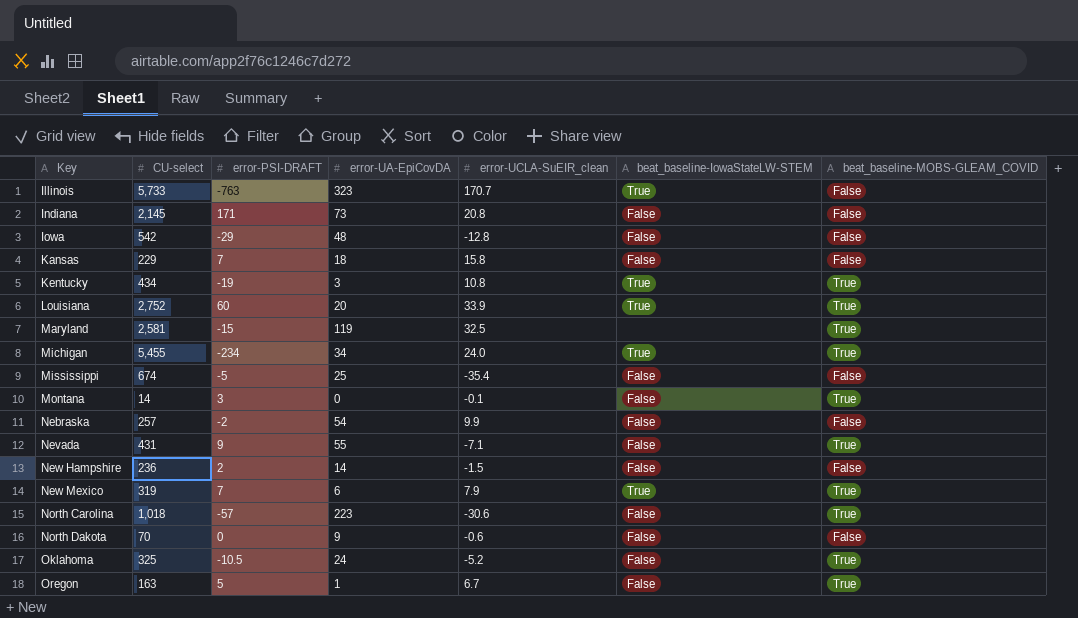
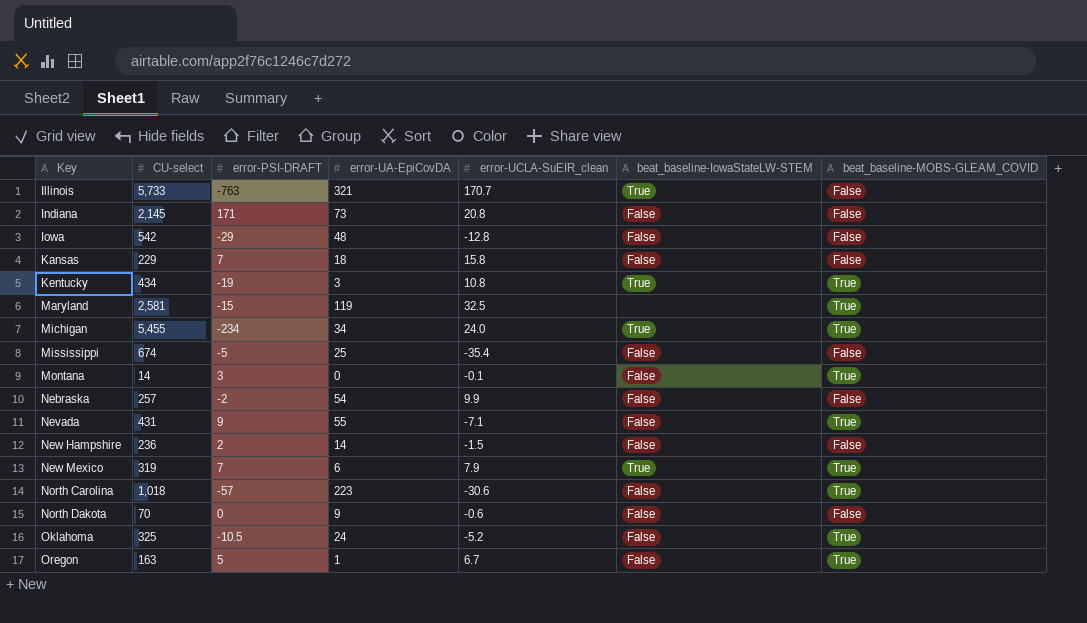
row Louisiana: 2,752 | 60 | 20 | 33.9 | True | True -> none
Illinois | error-UA-EpiCovDA: 323 -> 321

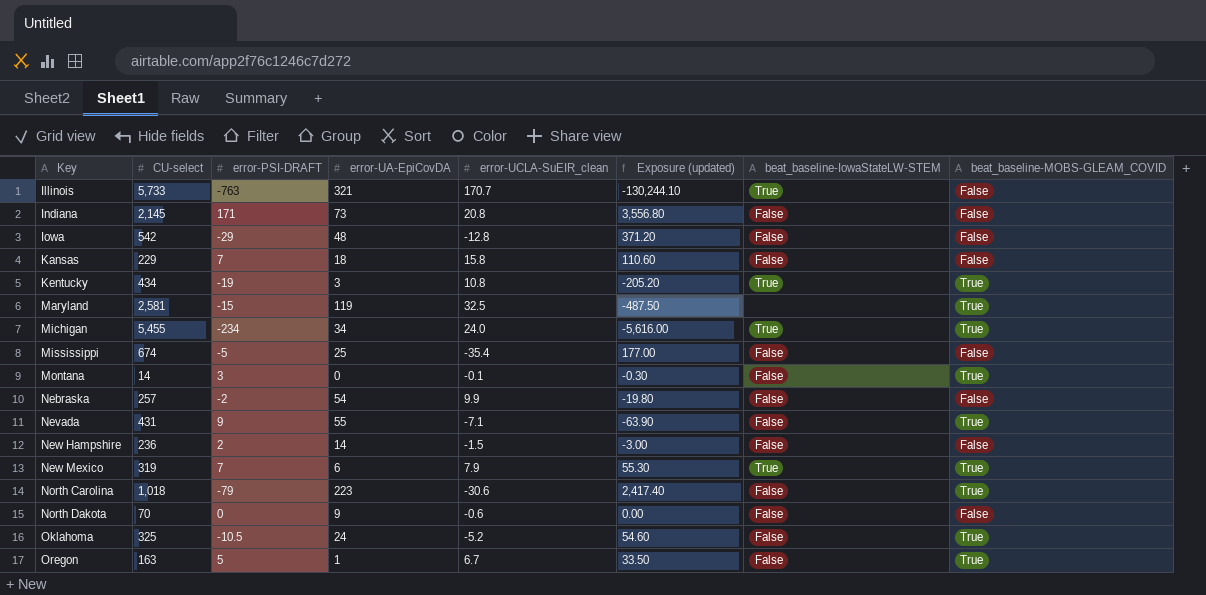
column Exposure (updated) | formula: none -> [error-PSI-DRAFT] * [error-UCLA-SuEIR_clean]
North Carolina | error-PSI-DRAFT: -57 -> -79

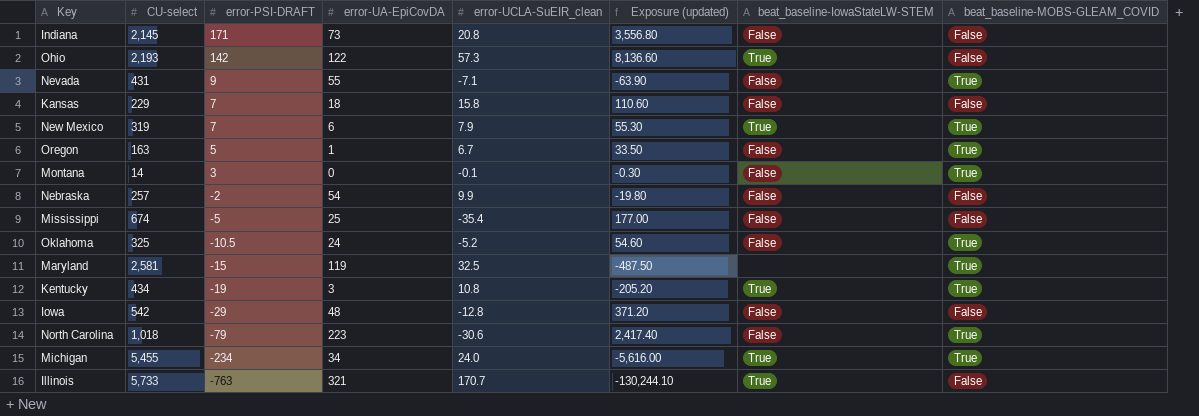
row order: Key ascending -> error-PSI-DRAFT descending
row New Hampshire: 236 | 2 | 14 | -1.5 | -3.00 | False | False -> none
row North Dakota: 70 | 0 | 9 | -0.6 | 0.00 | False | False -> none
row Ohio: none -> 2,193 | 142 | 122 | 57.3 | 8,136.60 | True | False

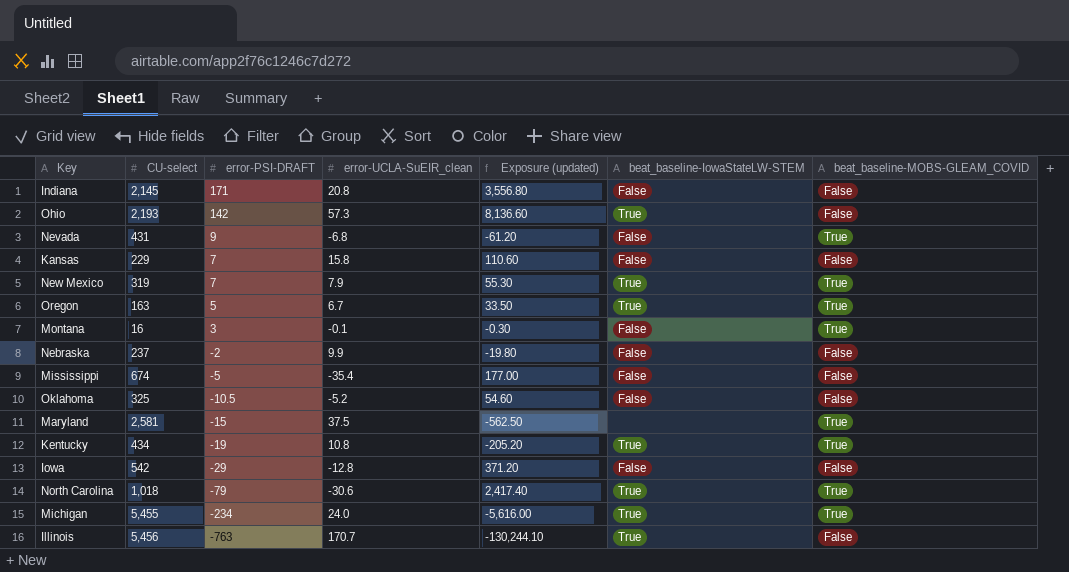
column error-UA-EpiCovDA | position: 4 -> none
Nevada | error-UCLA-SuEIR_clean: -7.1 -> -6.8
Nevada | Exposure (updated): -63.90 -> -61.20
Oregon | beat_baseline-IowaStateLW-STEM: False -> True
Montana | CU-select: 14 -> 16
Nebraska | CU-select: 257 -> 237
Oklahoma | beat_baseline-MOBS-GLEAM_COVID: True -> False
Maryland | error-UCLA-SuEIR_clean: 32.5 -> 37.5
Maryland | Exposure (updated): -487.50 -> -562.50
North Carolina | beat_baseline-IowaStateLW-STEM: False -> True
Illinois | CU-select: 5,733 -> 5,456

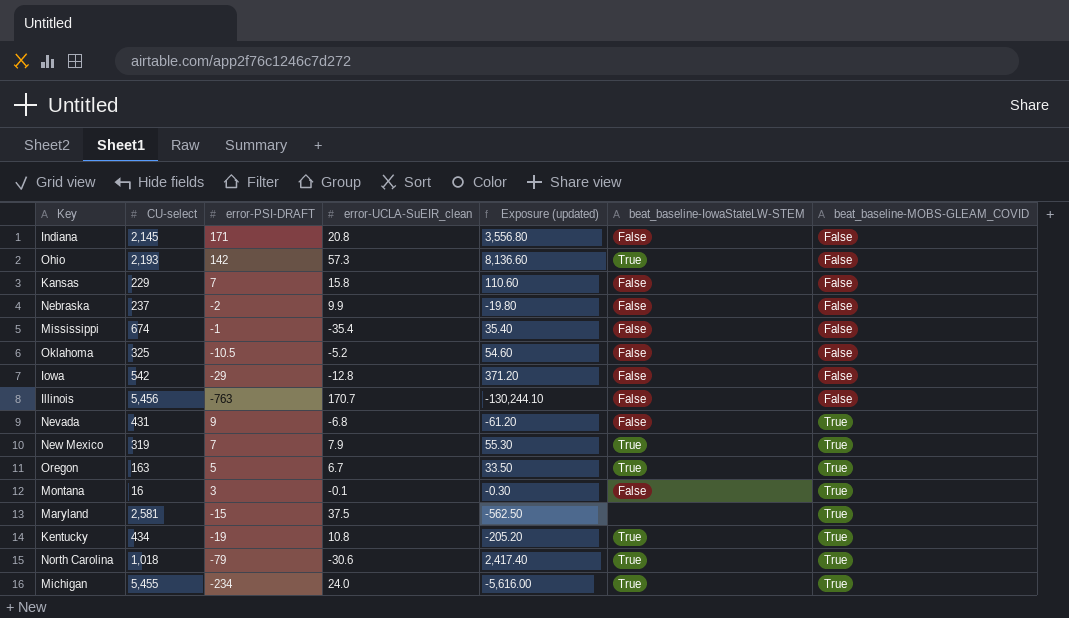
row order: error-PSI-DRAFT descending -> beat_baseline-MOBS-GLEAM_COVID ascending
Mississippi | error-PSI-DRAFT: -5 -> -1
Mississippi | Exposure (updated): 177.00 -> 35.40
Illinois | beat_baseline-IowaStateLW-STEM: True -> False

